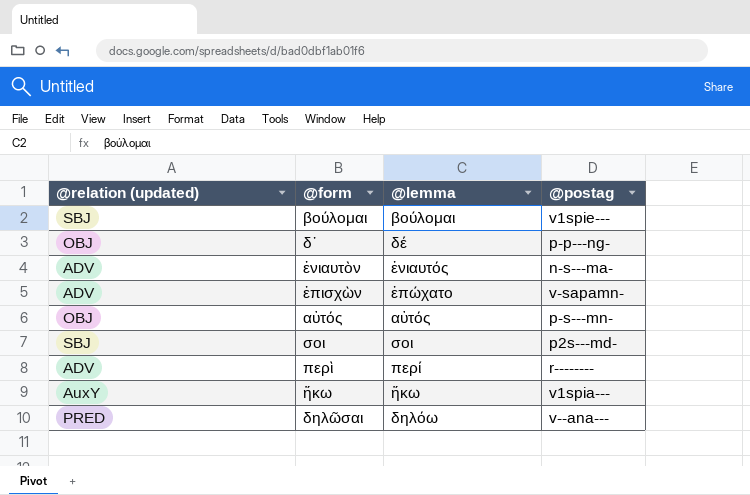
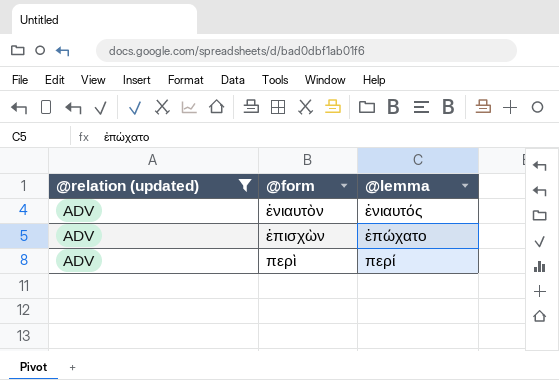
filter: none -> @relation (updated) = ADV
column @postag | position: 4 -> none

